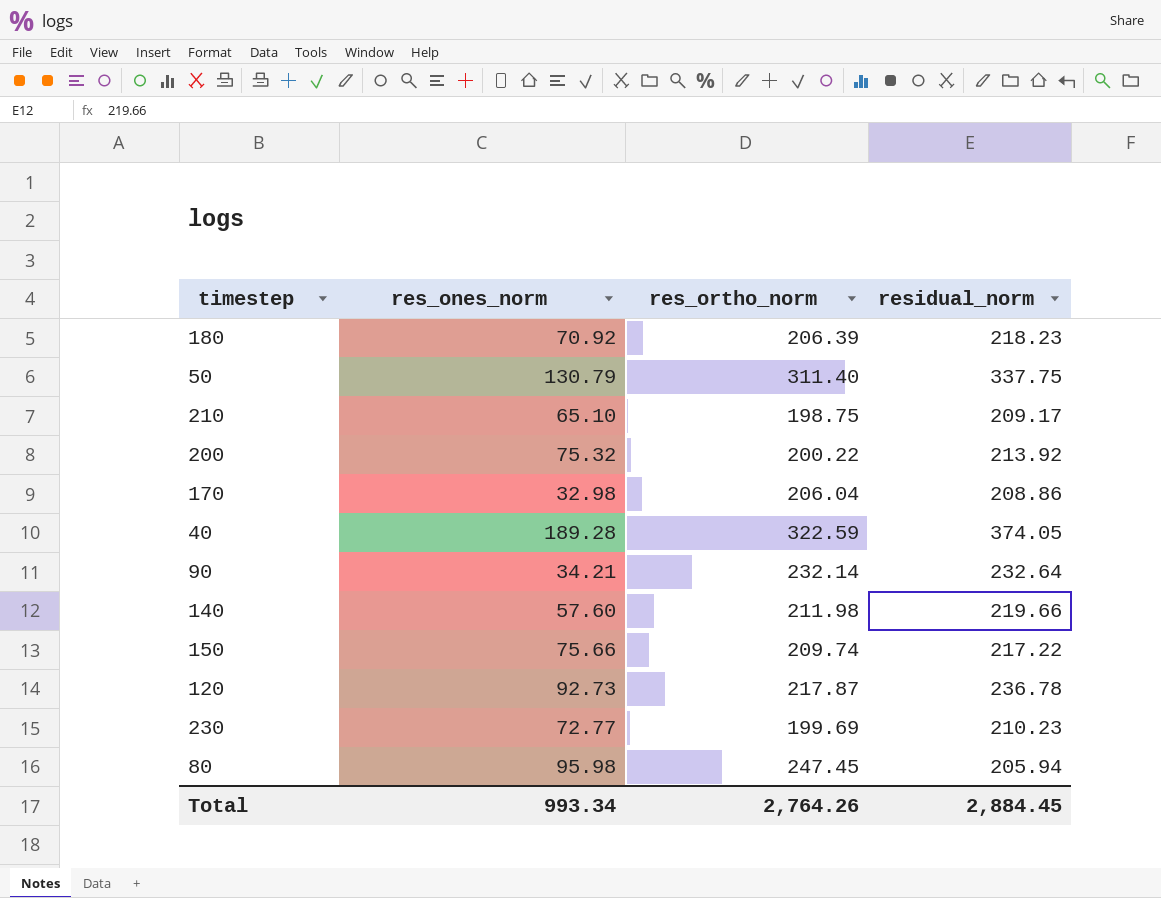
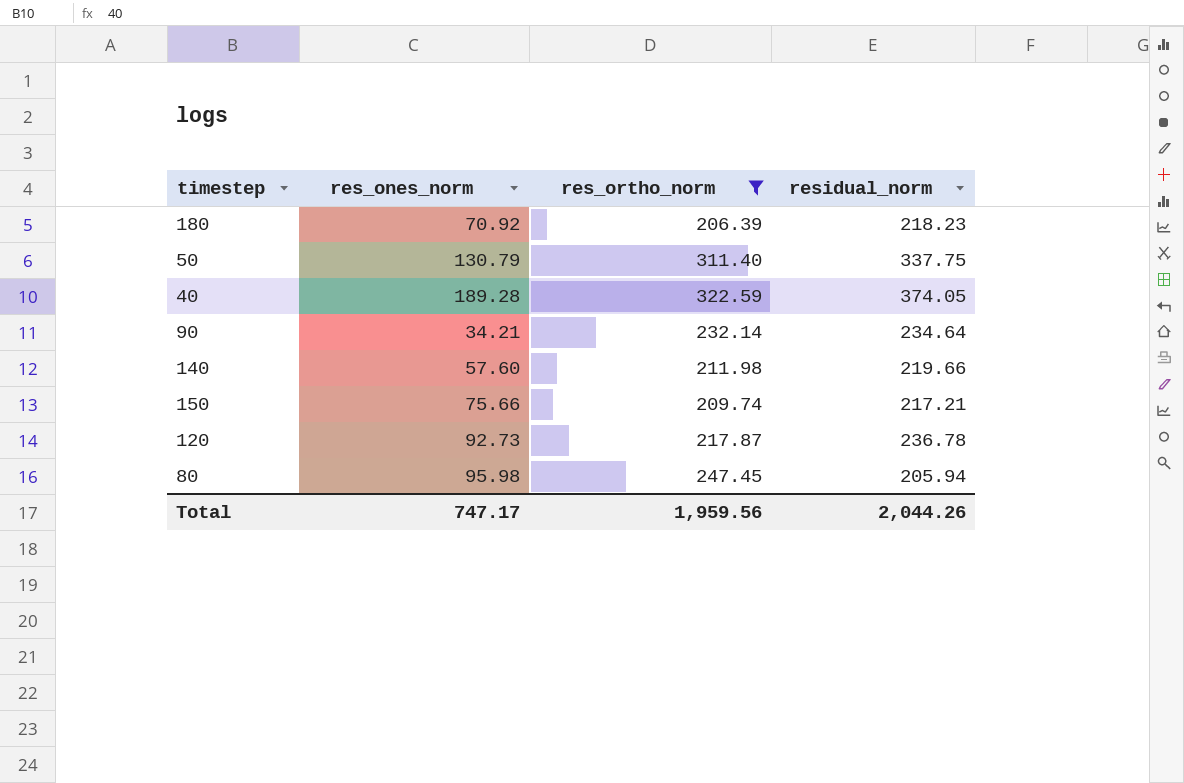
filter: none -> res_ortho_norm >= 206.39
90 | residual_norm: 232.64 -> 234.64
150 | residual_norm: 217.22 -> 217.21
Total | res_ones_norm: 993.34 -> 747.17
Total | res_ortho_norm: 2,764.26 -> 1,959.56
Total | residual_norm: 2,884.45 -> 2,044.26

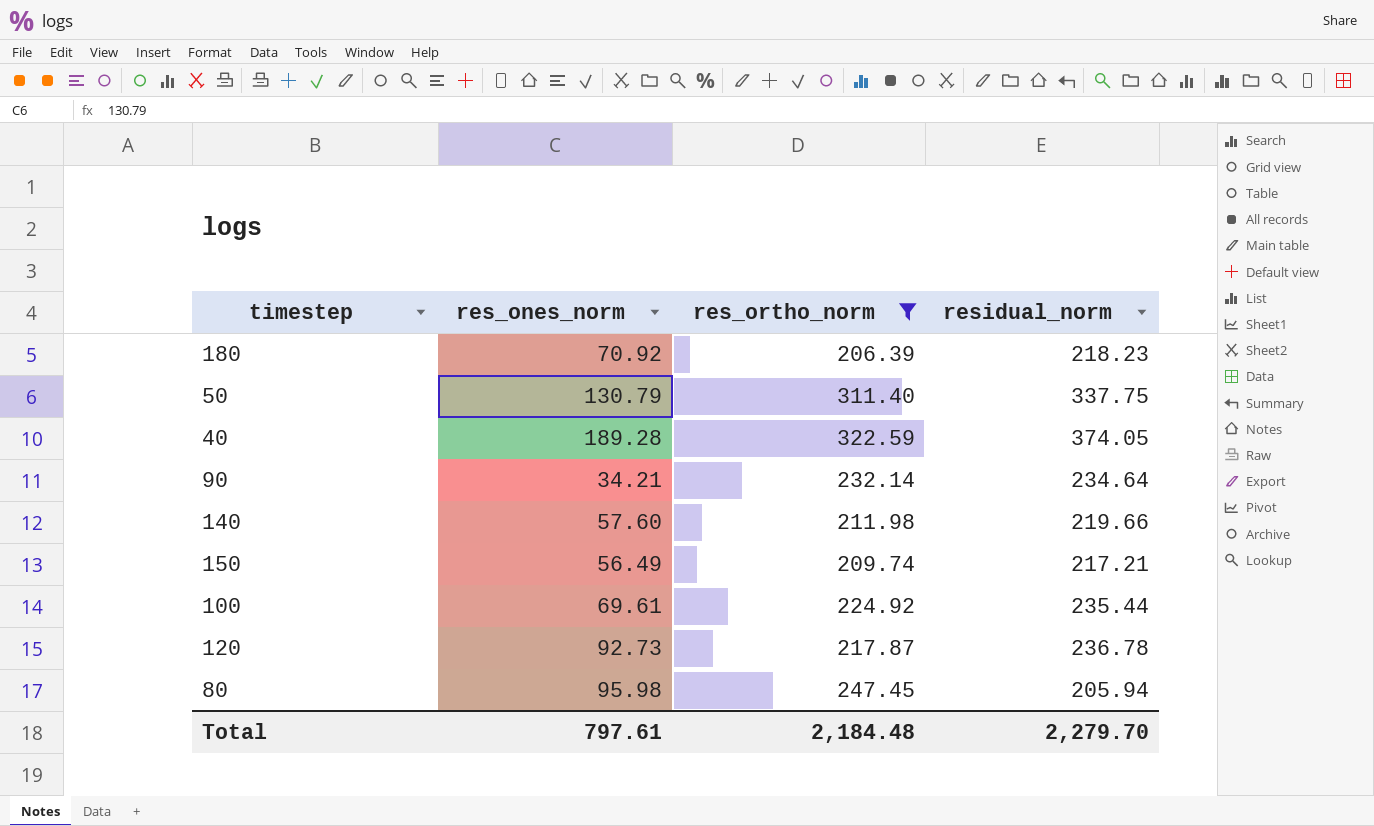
150 | res_ones_norm: 75.66 -> 56.49
row 100: none -> 69.61 | 224.92 | 235.44
Total | res_ones_norm: 747.17 -> 797.61
Total | res_ortho_norm: 1,959.56 -> 2,184.48
Total | residual_norm: 2,044.26 -> 2,279.70

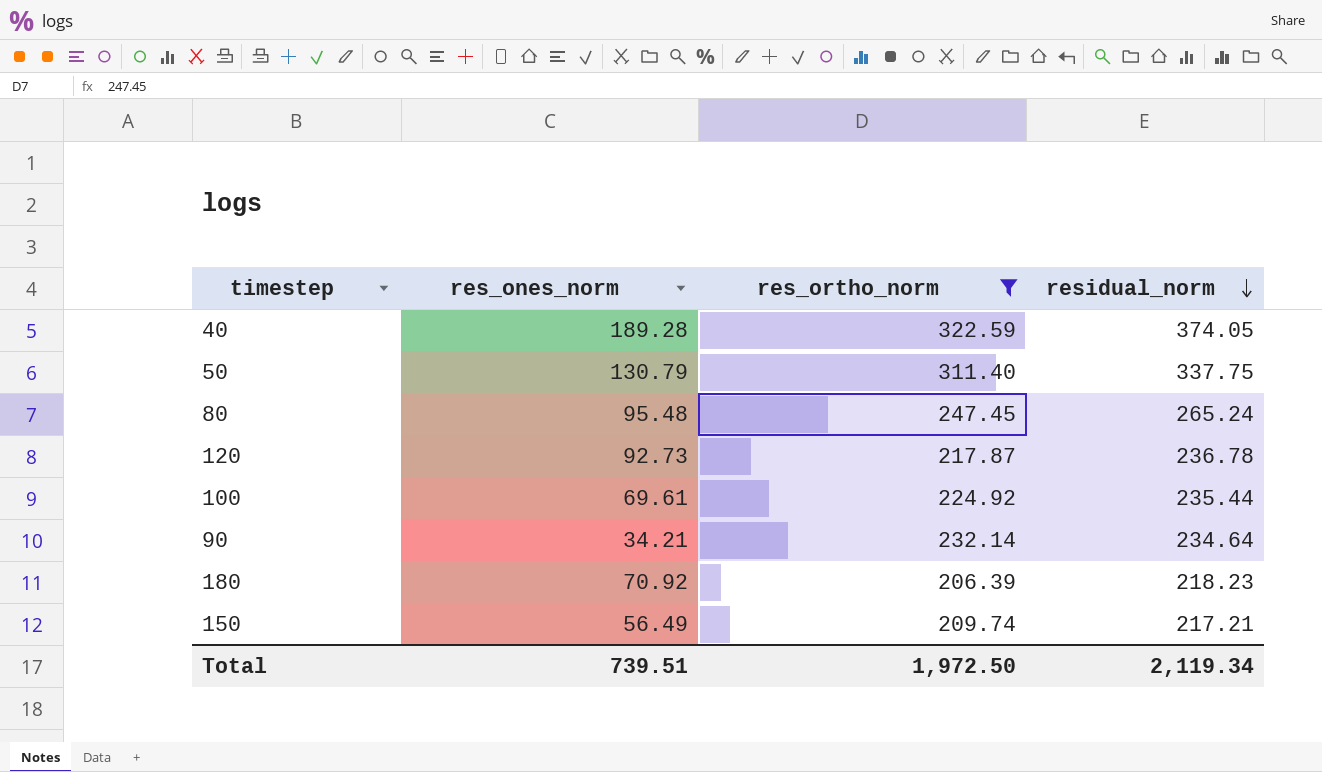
row order: none -> residual_norm descending
row 140: 57.60 | 211.98 | 219.66 -> none
80 | res_ones_norm: 95.98 -> 95.48
80 | residual_norm: 205.94 -> 265.24
Total | res_ones_norm: 797.61 -> 739.51
Total | res_ortho_norm: 2,184.48 -> 1,972.50
Total | residual_norm: 2,279.70 -> 2,119.34

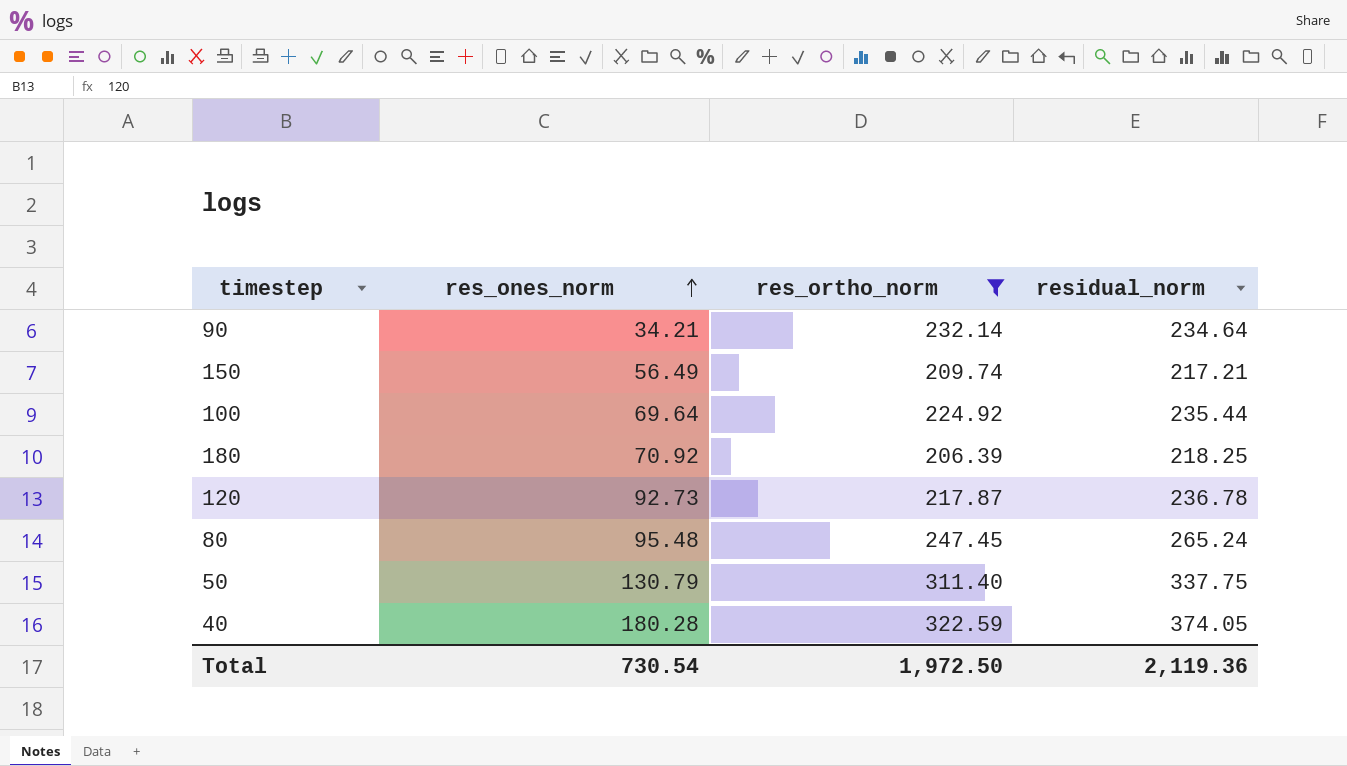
row order: residual_norm descending -> res_ones_norm ascending
100 | res_ones_norm: 69.61 -> 69.64
180 | residual_norm: 218.23 -> 218.25
40 | res_ones_norm: 189.28 -> 180.28
Total | res_ones_norm: 739.51 -> 730.54
Total | residual_norm: 2,119.34 -> 2,119.36

